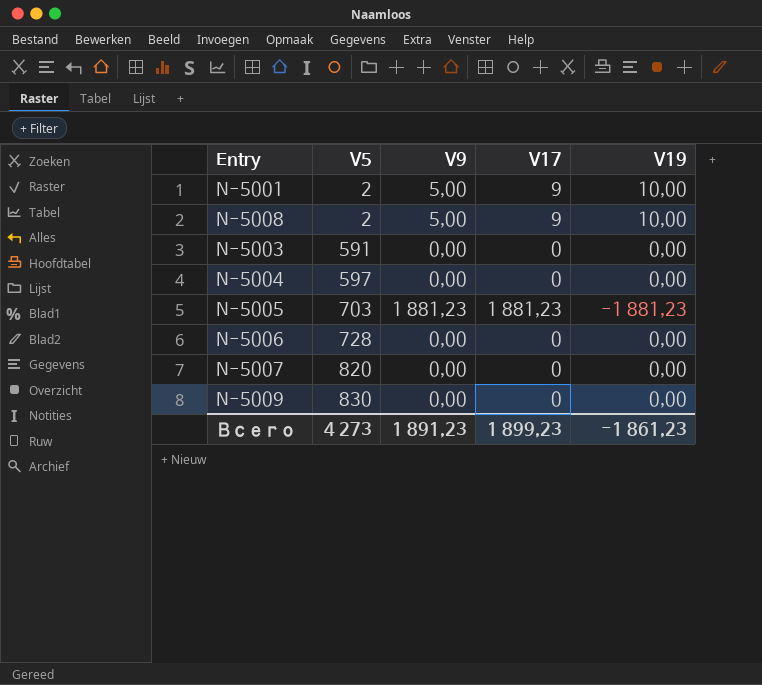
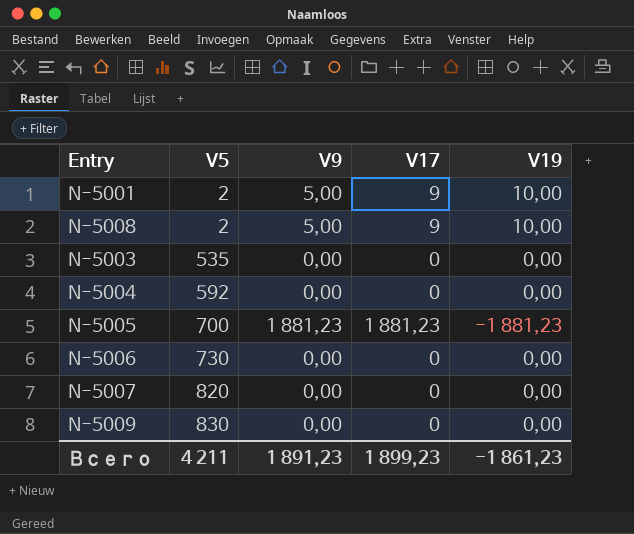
N-5003 | V5: 591 -> 535
N-5004 | V5: 597 -> 592
N-5005 | V5: 703 -> 700
N-5006 | V5: 728 -> 730
Всего | V5: 4 273 -> 4 211

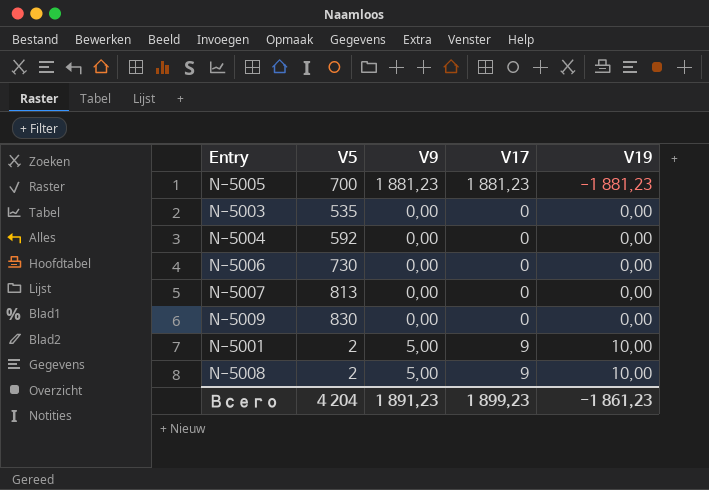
row order: V5 ascending -> V19 ascending
N-5007 | V5: 820 -> 813
Всего | V5: 4 211 -> 4 204

